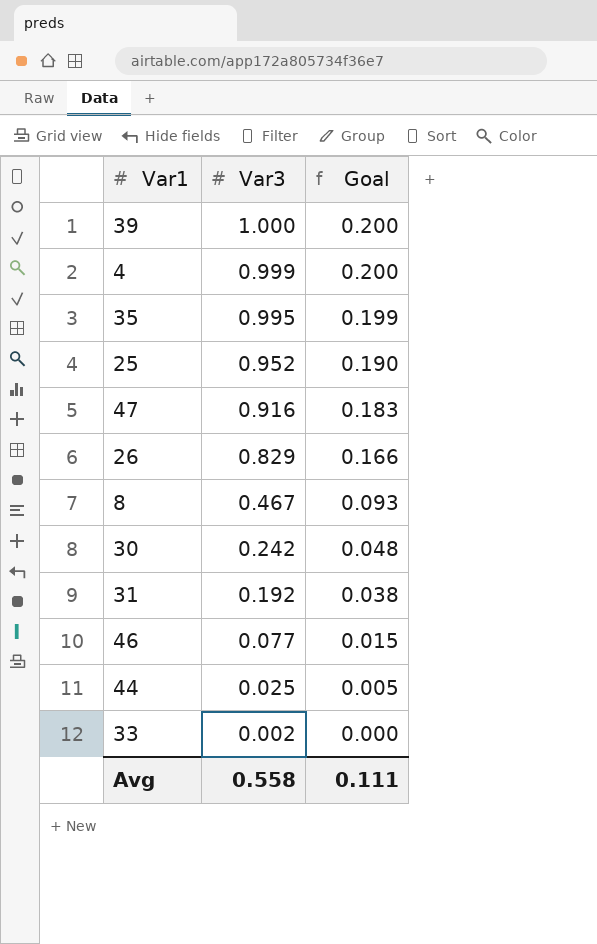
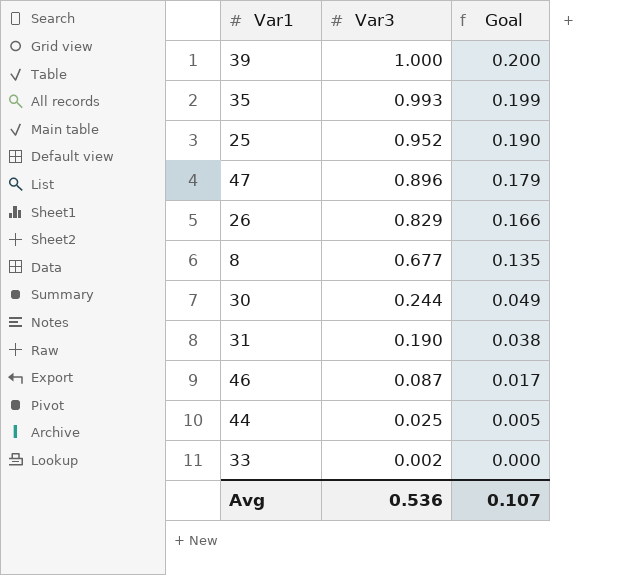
row 4: 0.999 | 0.200 -> none
35 | Var3: 0.995 -> 0.993
47 | Var3: 0.916 -> 0.896
47 | Goal: 0.183 -> 0.179
8 | Var3: 0.467 -> 0.677
8 | Goal: 0.093 -> 0.135
30 | Var3: 0.242 -> 0.244
30 | Goal: 0.048 -> 0.049
31 | Var3: 0.192 -> 0.190
46 | Var3: 0.077 -> 0.087
46 | Goal: 0.015 -> 0.017
Avg | Var3: 0.558 -> 0.536
Avg | Goal: 0.111 -> 0.107

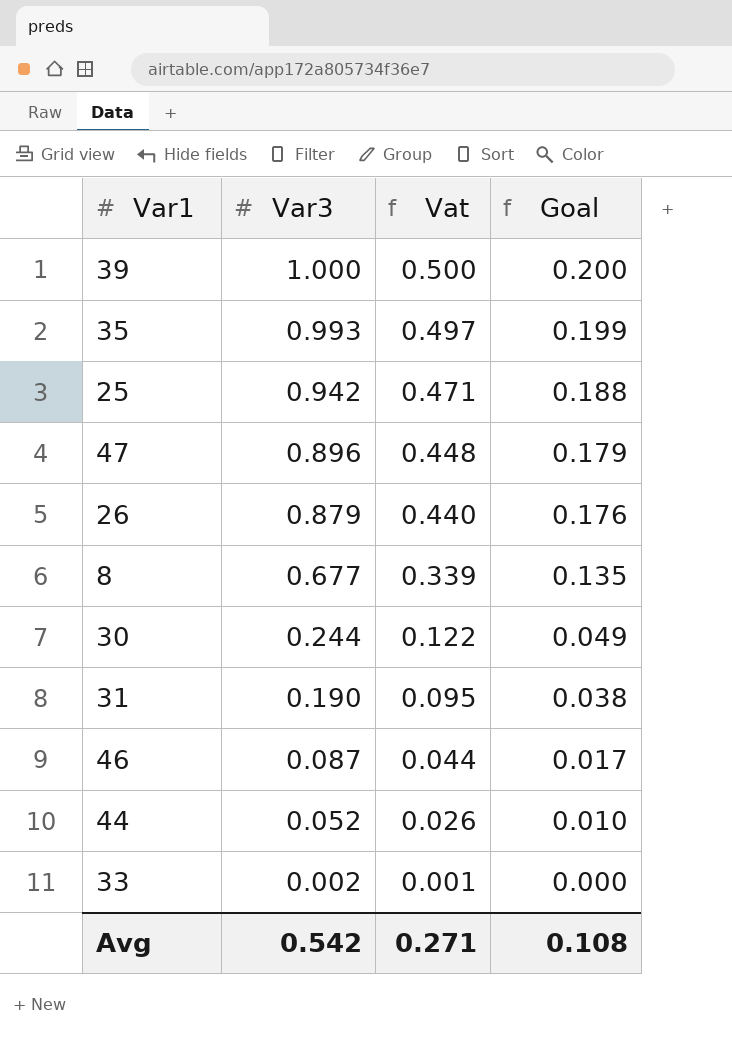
column Vat | formula: none -> [Var3] * 0.5
25 | Var3: 0.952 -> 0.942
25 | Goal: 0.190 -> 0.188
26 | Var3: 0.829 -> 0.879
26 | Goal: 0.166 -> 0.176
44 | Var3: 0.025 -> 0.052
44 | Goal: 0.005 -> 0.010
Avg | Var3: 0.536 -> 0.542
Avg | Goal: 0.107 -> 0.108

